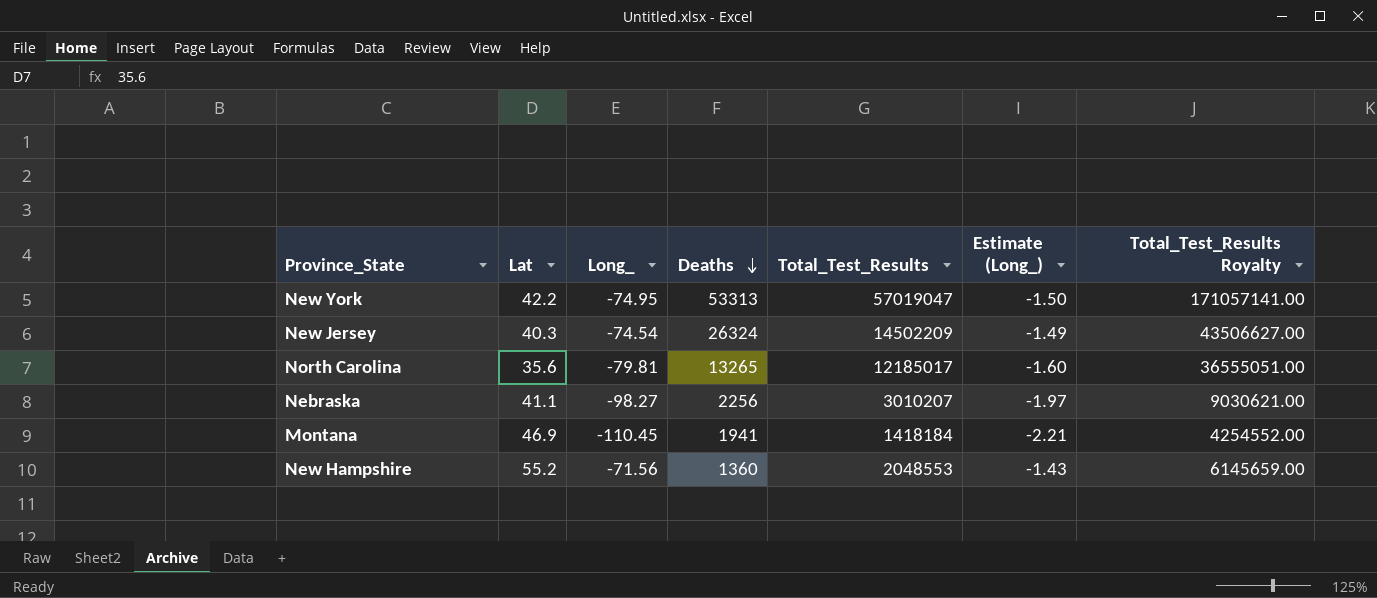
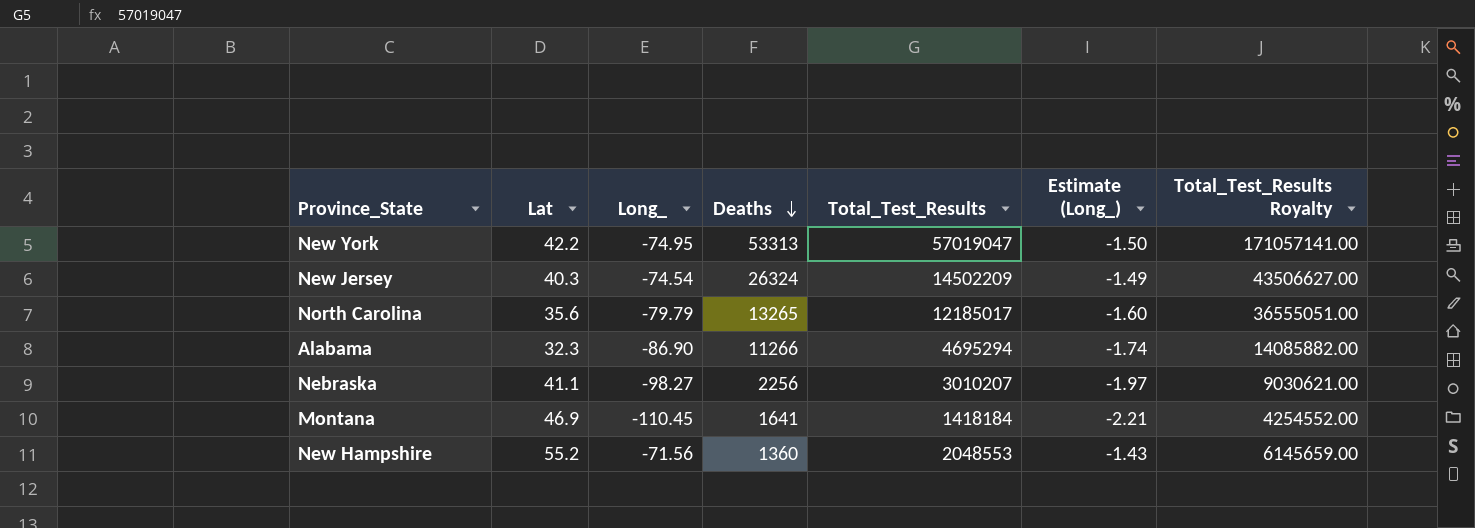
North Carolina | Long_: -79.81 -> -79.79
row Alabama: none -> 32.3 | -86.90 | 11266 | 4695294 | -1.74 | 14085882.00
Montana | Deaths: 1941 -> 1641

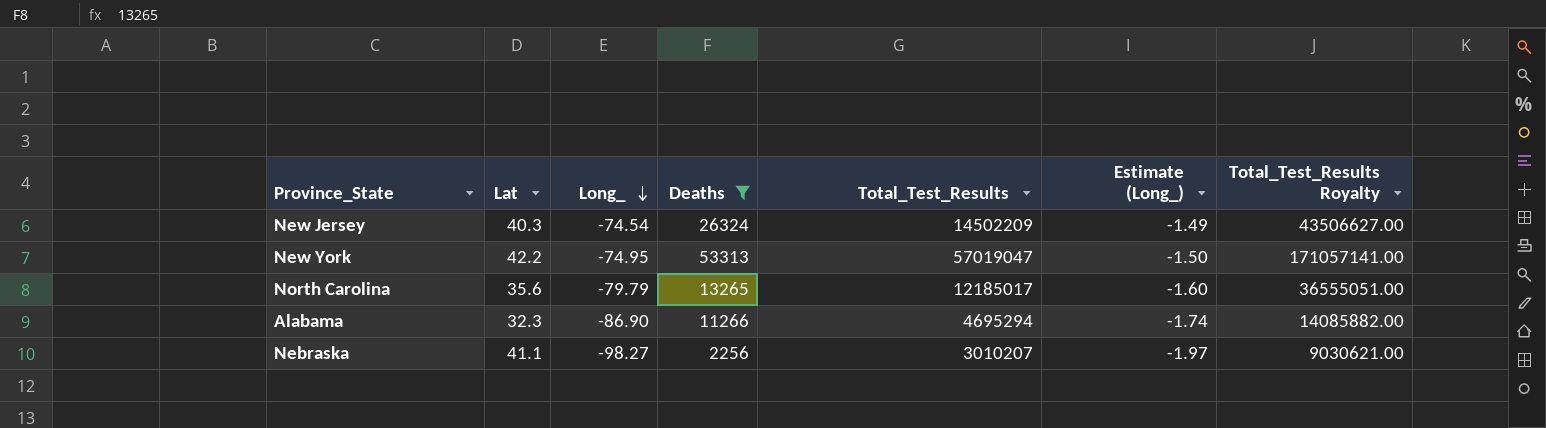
filter: none -> Deaths >= 2256
row order: Deaths descending -> Long_ descending

